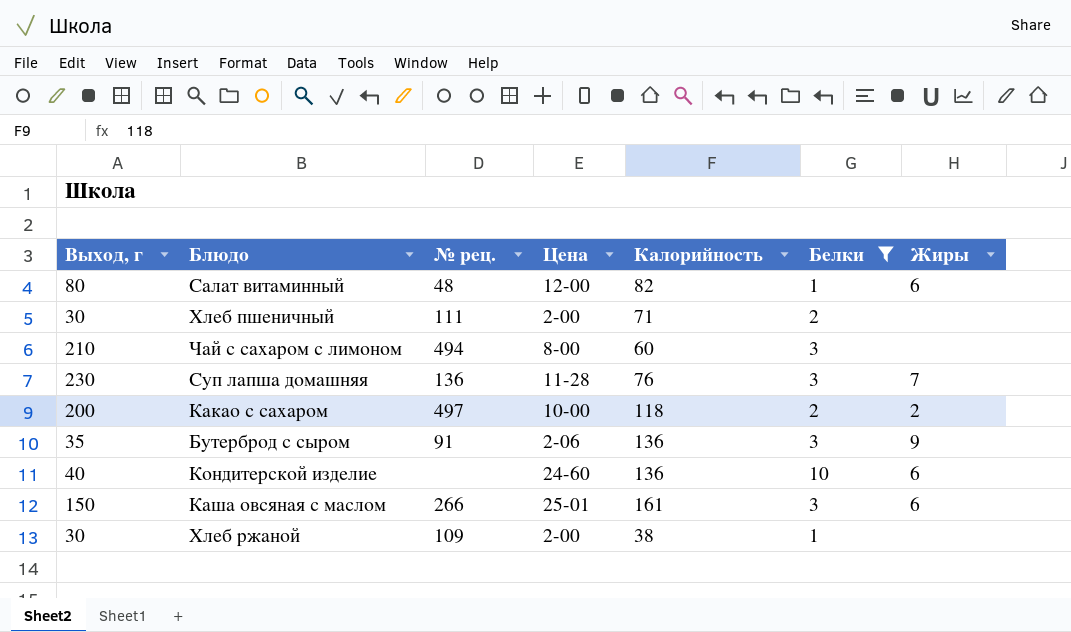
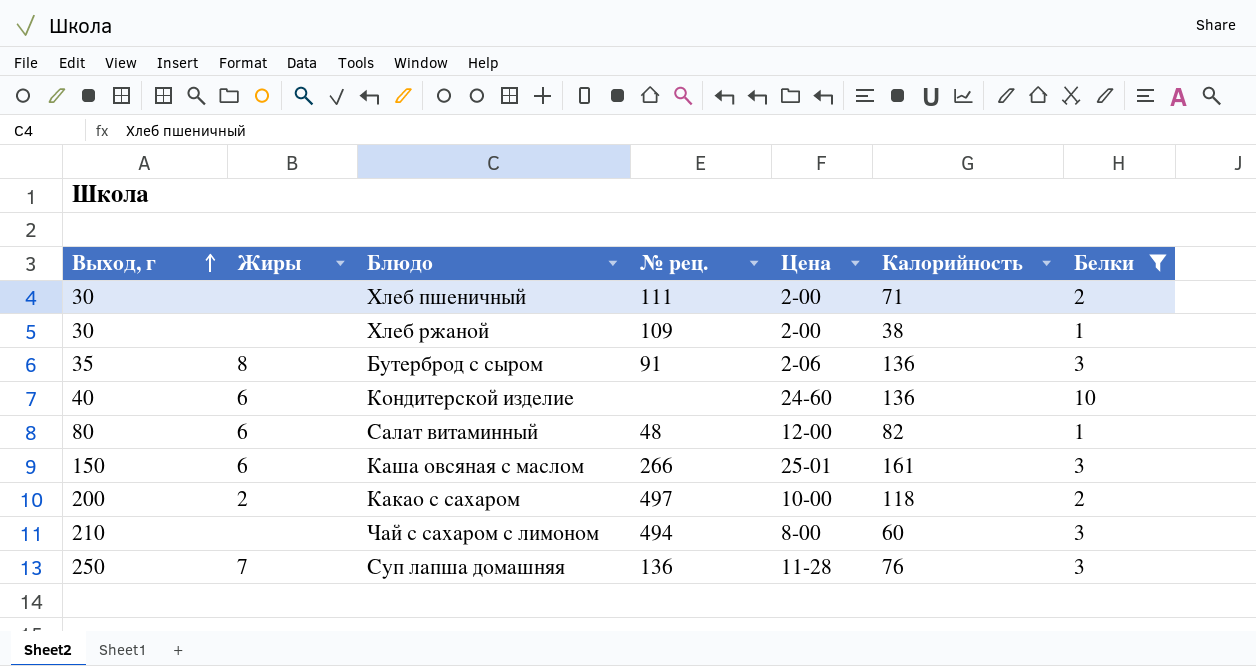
row order: none -> Выход, г ascending
column Жиры | position: 7 -> 2
Бутерброд с сыром | Жиры: 9 -> 8
Суп лапша домашняя | Выход, г: 230 -> 250

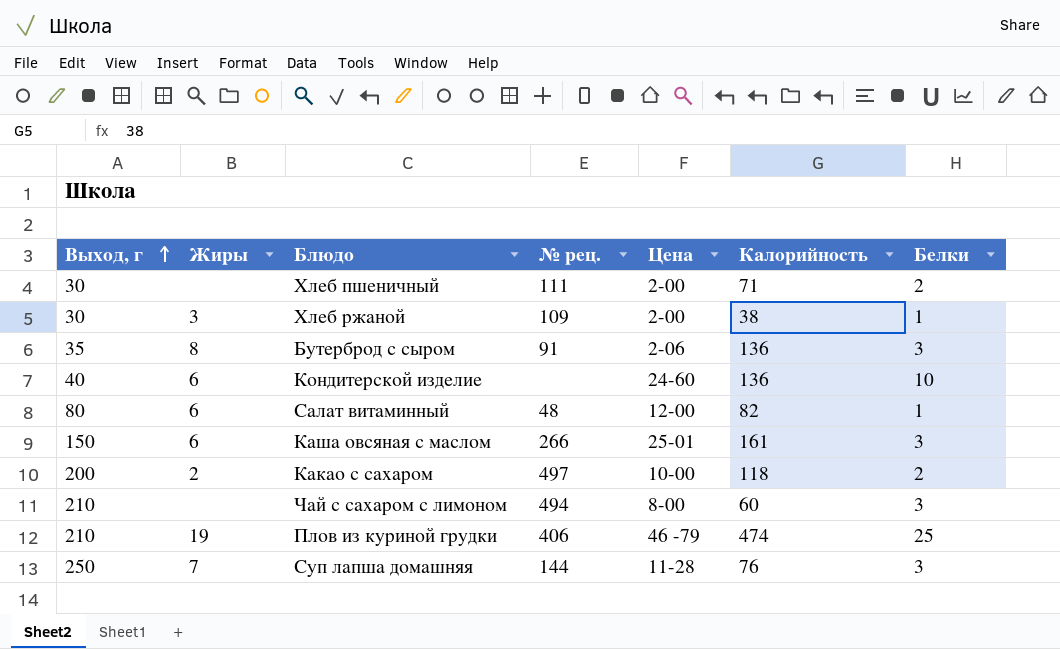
filter: Белки != 25 -> none
Хлеб ржаной | Жиры: none -> 3
Суп лапша домашняя | № рец.: 136 -> 144

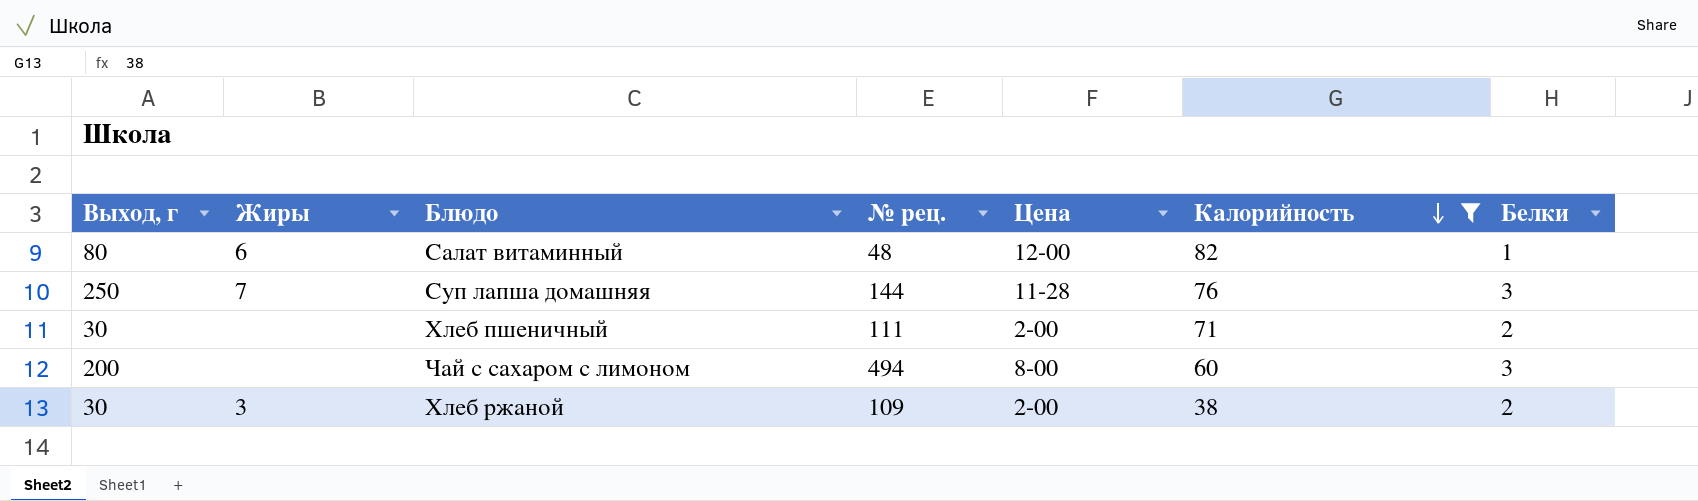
filter: none -> Калорийность <= 82
row order: Выход, г ascending -> Калорийность descending
Чай с сахаром с лимоном | Выход, г: 210 -> 200
Хлеб ржаной | Белки: 1 -> 2

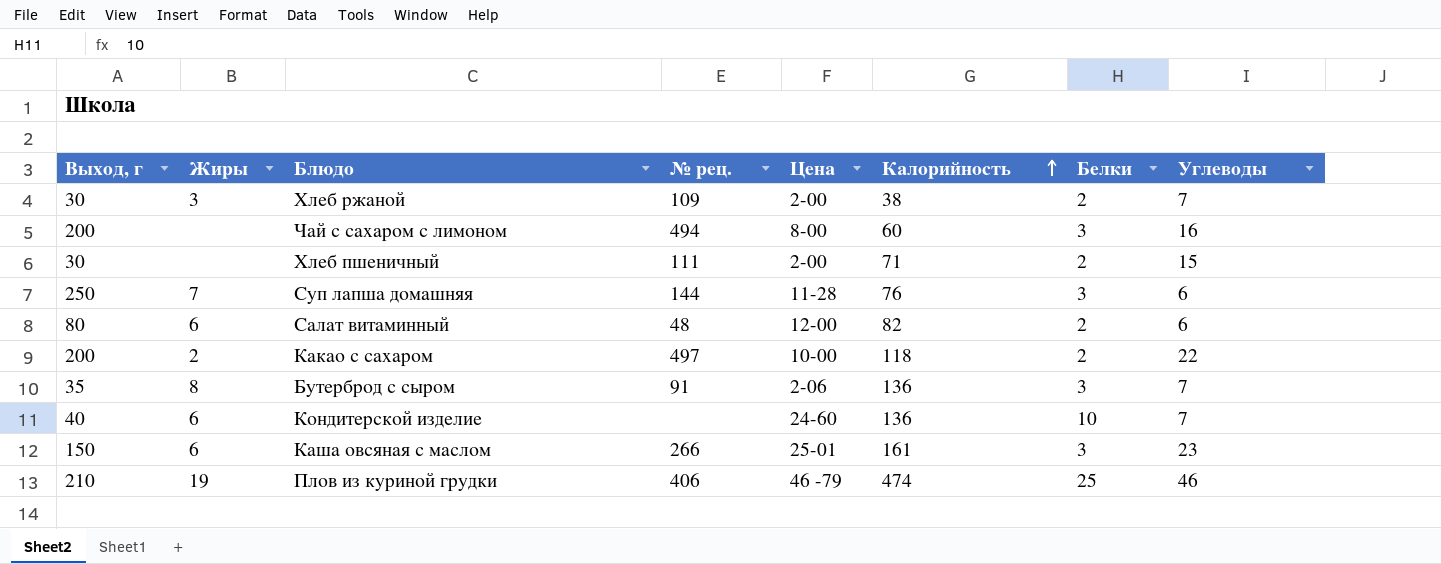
filter: Калорийность <= 82 -> none
row order: Калорийность descending -> Калорийность ascending
column Углеводы | position: none -> 8
Салат витаминный | Белки: 1 -> 2

